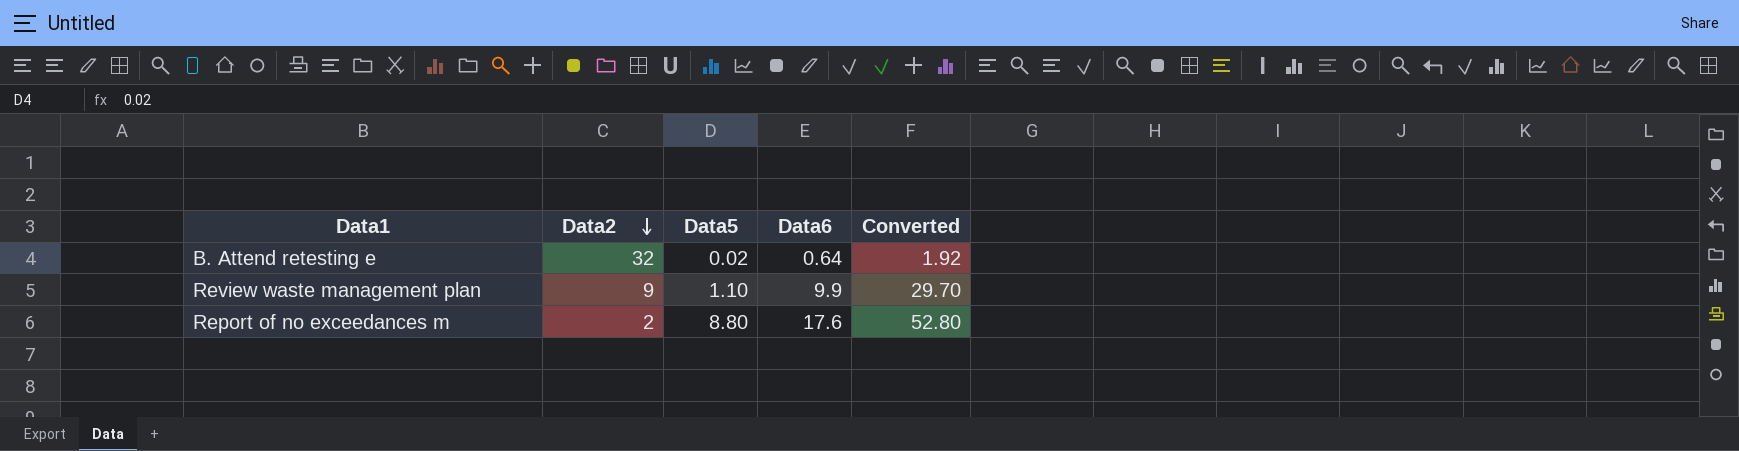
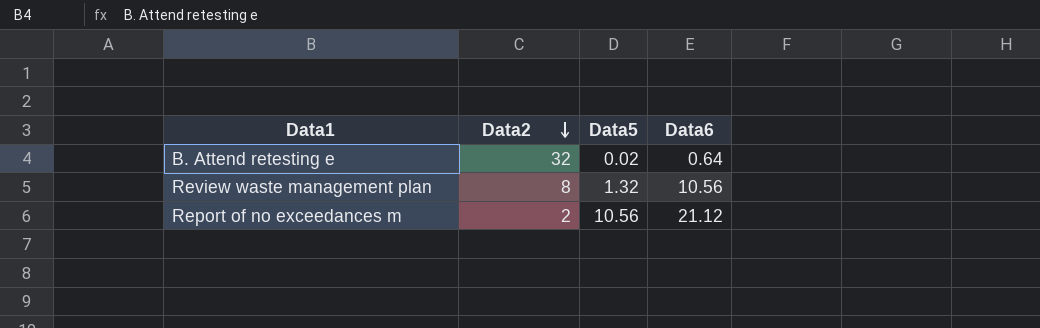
column Converted | formula: [Data6] * 3 -> none
Review waste management plan | Data2: 9 -> 8
Review waste management plan | Data5: 1.10 -> 1.32
Review waste management plan | Data6: 9.9 -> 10.56
Report of no exceedances m | Data5: 8.80 -> 10.56
Report of no exceedances m | Data6: 17.6 -> 21.12

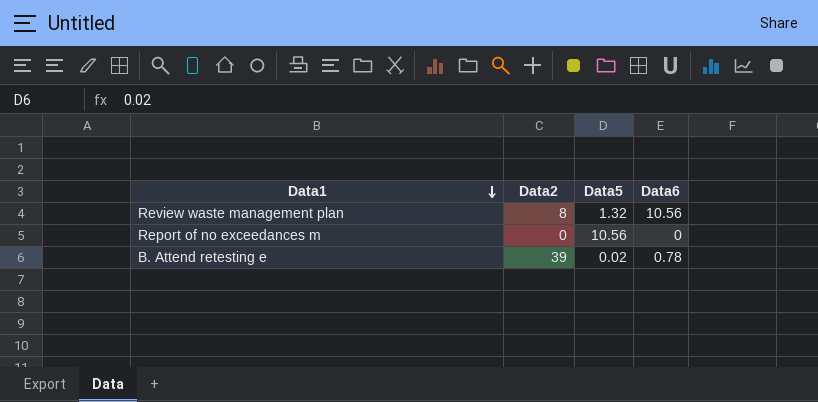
row order: Data2 descending -> Data1 descending
Report of no exceedances m | Data2: 2 -> 0
Report of no exceedances m | Data6: 21.12 -> 0
B. Attend retesting e | Data2: 32 -> 39
B. Attend retesting e | Data6: 0.64 -> 0.78

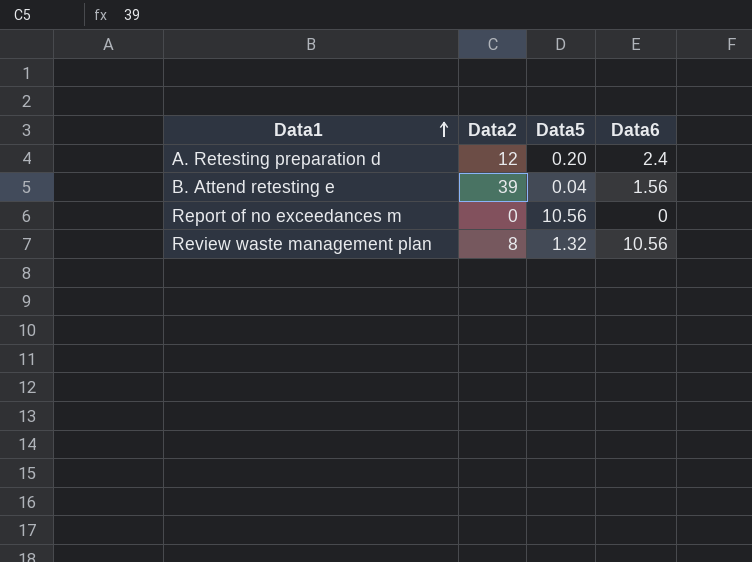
row order: Data1 descending -> Data1 ascending
row A. Retesting preparation d: none -> 12 | 0.20 | 2.4
B. Attend retesting e | Data5: 0.02 -> 0.04
B. Attend retesting e | Data6: 0.78 -> 1.56

